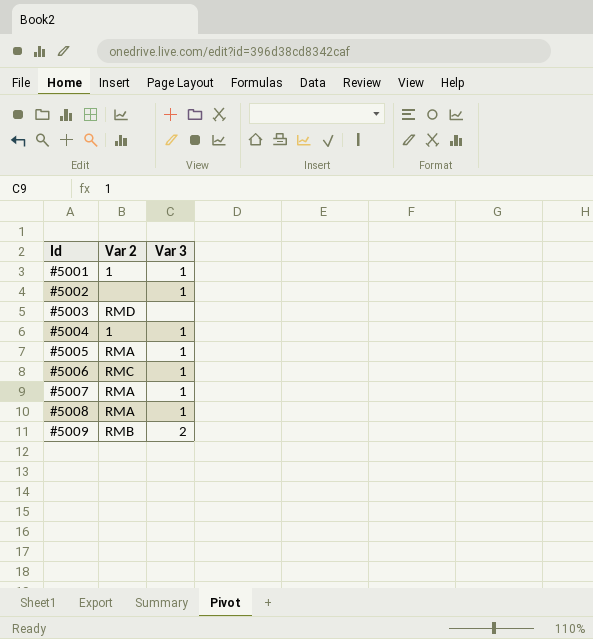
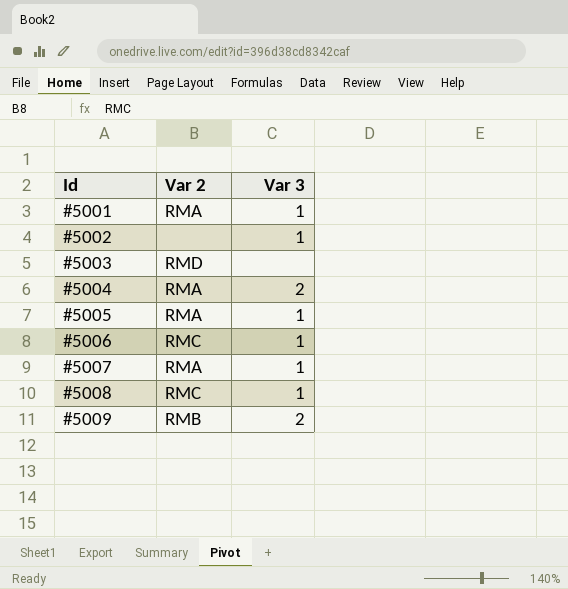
#5001 | Var 2: 1 -> RMA
#5004 | Var 2: 1 -> RMA
#5004 | Var 3: 1 -> 2
#5008 | Var 2: RMA -> RMC

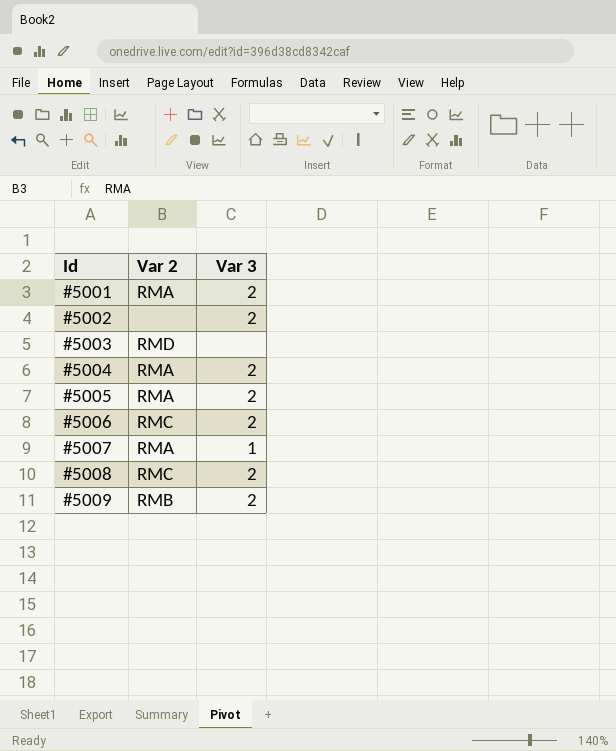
#5001 | Var 3: 1 -> 2
#5002 | Var 3: 1 -> 2
#5005 | Var 3: 1 -> 2
#5006 | Var 3: 1 -> 2
#5008 | Var 3: 1 -> 2

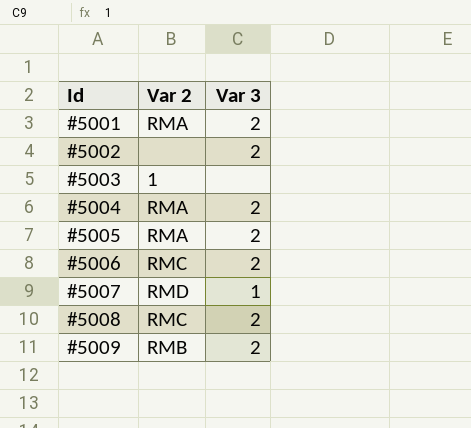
#5003 | Var 2: RMD -> 1
#5007 | Var 2: RMA -> RMD

